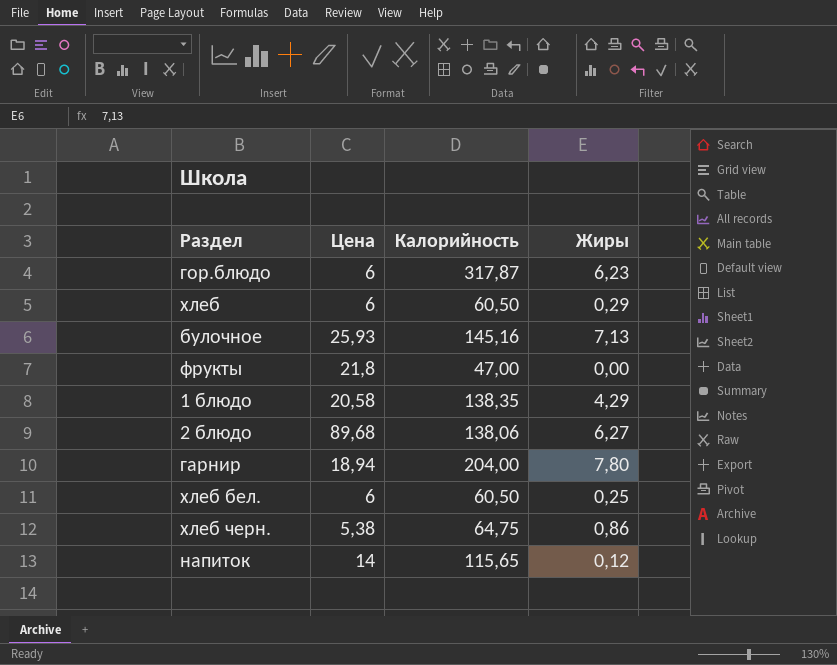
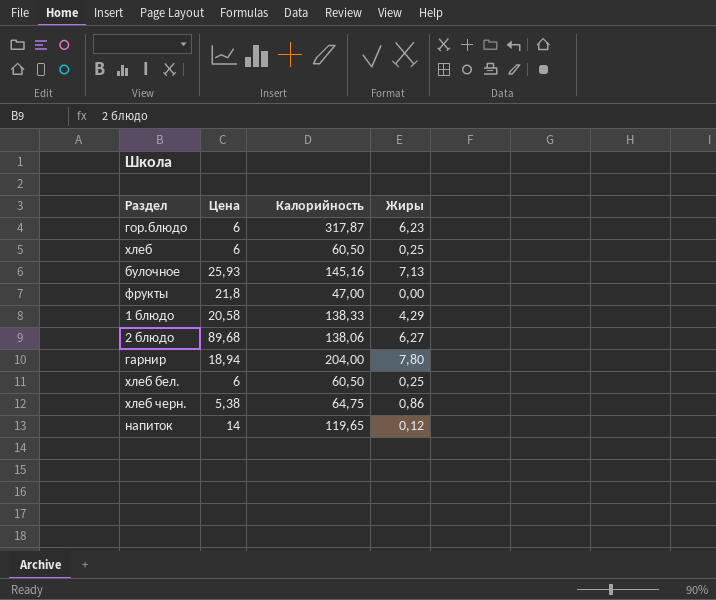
хлеб | Жиры: 0,29 -> 0,25
1 блюдо | Калорийность: 138,35 -> 138,33
напиток | Калорийность: 115,65 -> 119,65

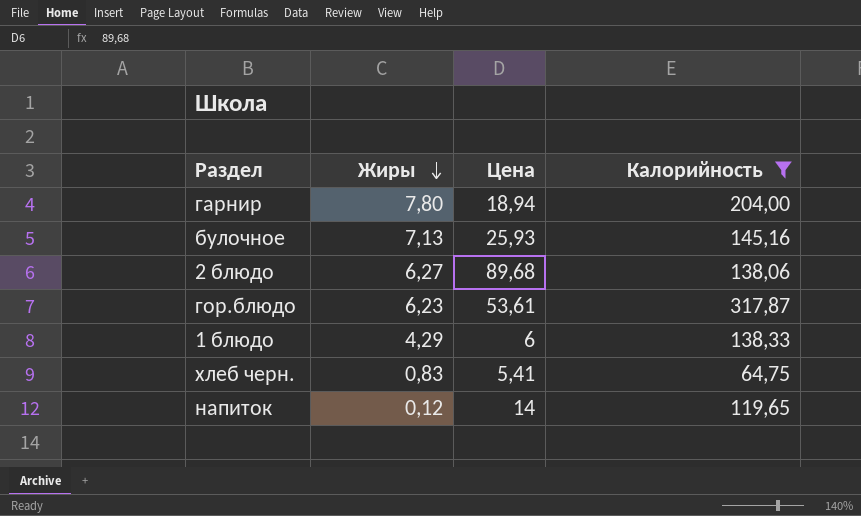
filter: none -> Калорийность >= 64,75
row order: none -> Жиры descending
column Жиры | position: 4 -> 2
гор.блюдо | Цена: 6 -> 53,61
1 блюдо | Цена: 20,58 -> 6
хлеб черн. | Жиры: 0,86 -> 0,83
хлеб черн. | Цена: 5,38 -> 5,41

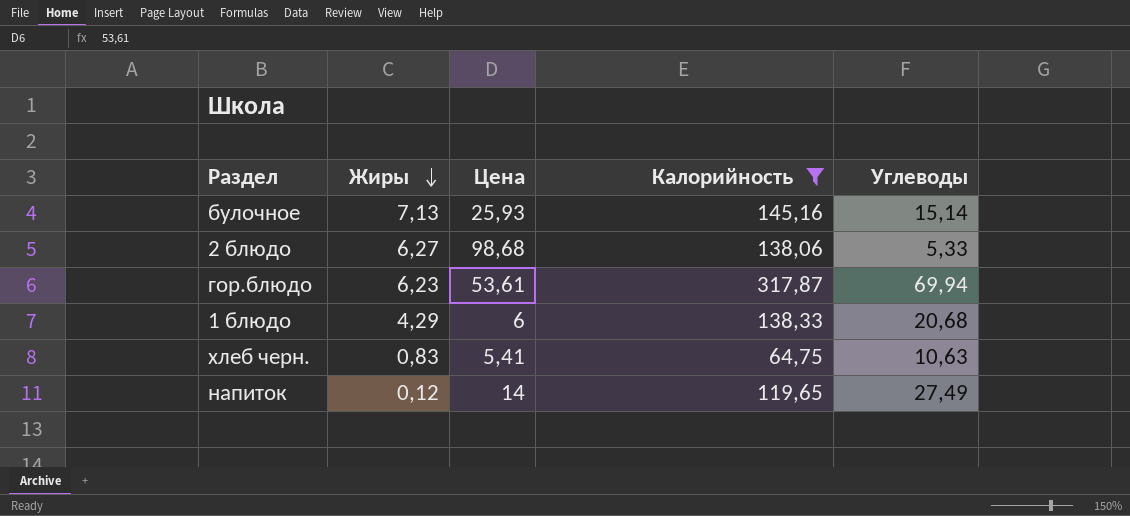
column Углеводы | position: none -> 5
row гарнир: 7,80 | 18,94 | 204,00 -> none
2 блюдо | Цена: 89,68 -> 98,68

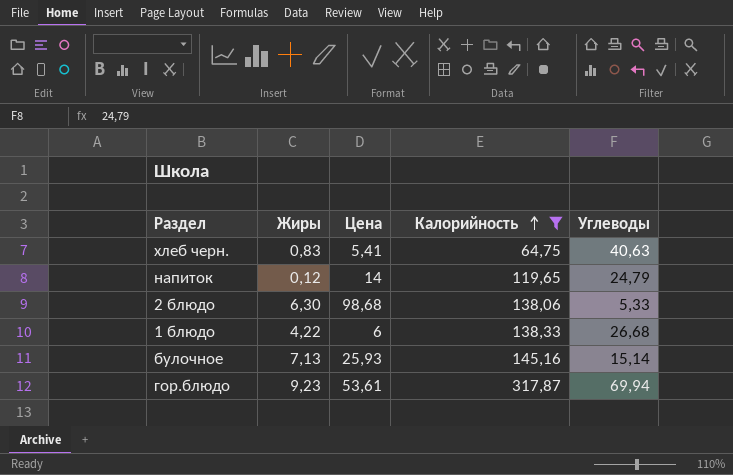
row order: Жиры descending -> Калорийность ascending
хлеб черн. | Углеводы: 10,63 -> 40,63
напиток | Углеводы: 27,49 -> 24,79
2 блюдо | Жиры: 6,27 -> 6,30
1 блюдо | Жиры: 4,29 -> 4,22
1 блюдо | Углеводы: 20,68 -> 26,68
гор.блюдо | Жиры: 6,23 -> 9,23

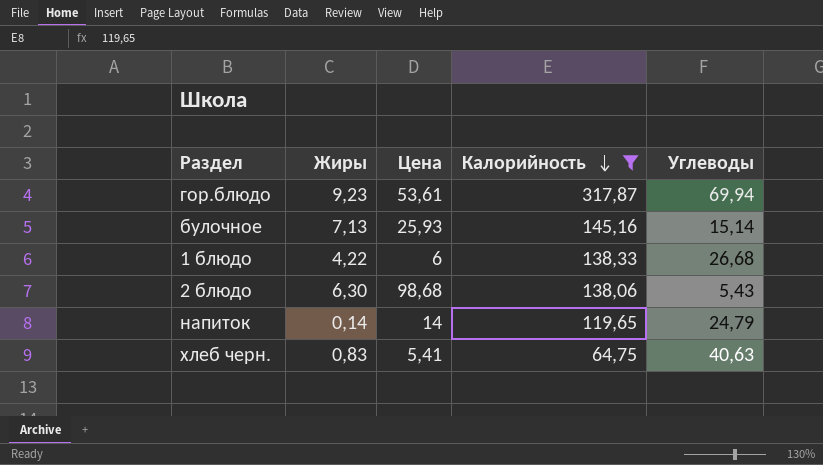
row order: Калорийность ascending -> Калорийность descending
2 блюдо | Углеводы: 5,33 -> 5,43
напиток | Жиры: 0,12 -> 0,14

